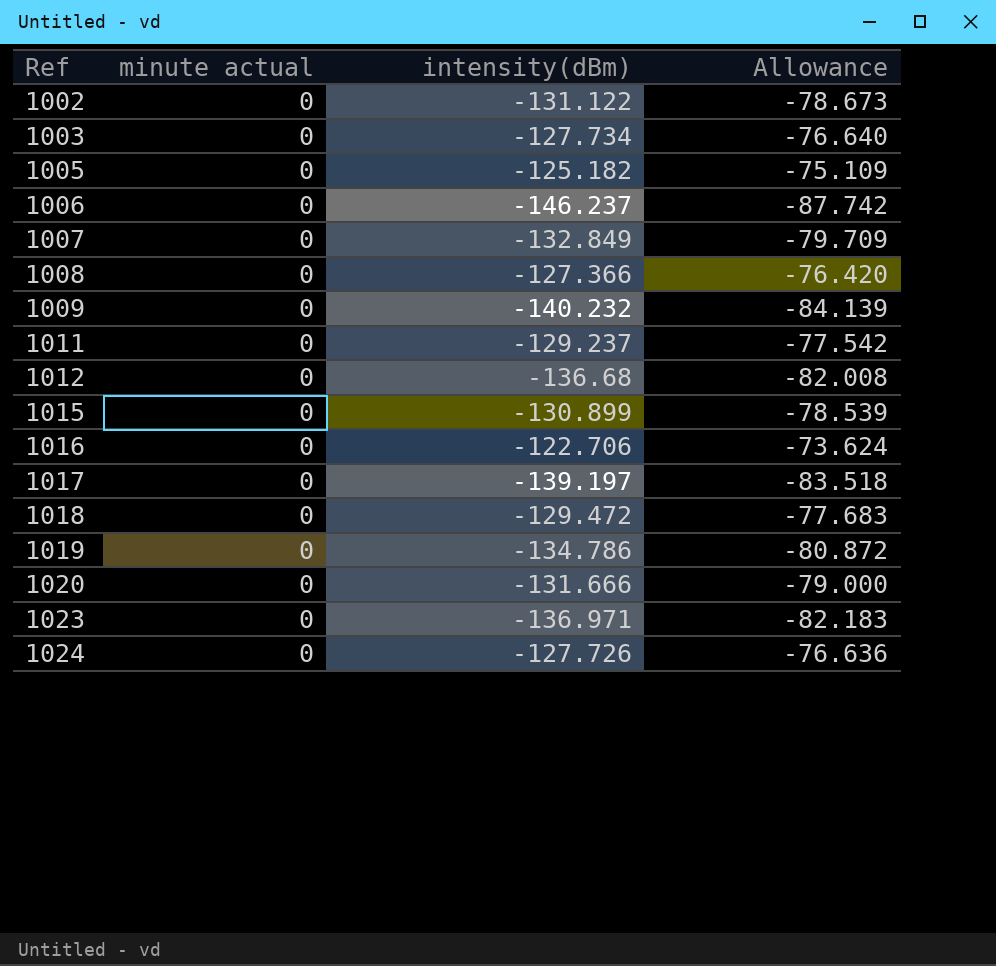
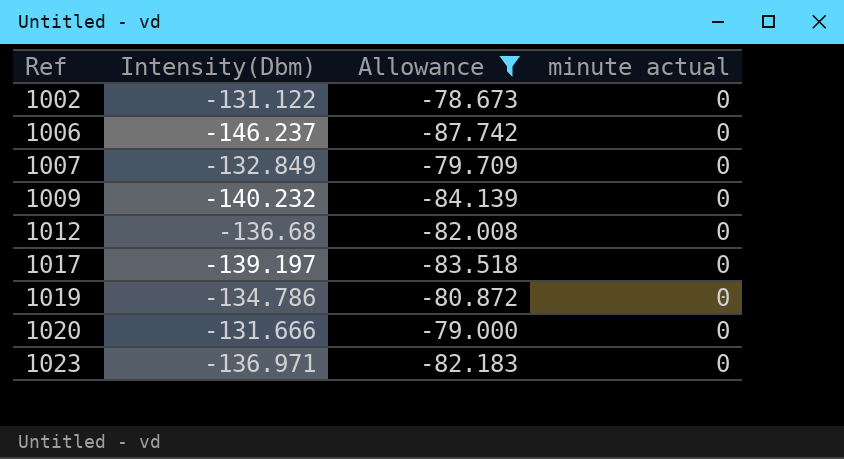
filter: none -> Allowance <= -78.673
column name: intensity(dBm) -> Intensity(Dbm)
column minute actual | position: 2 -> 4

